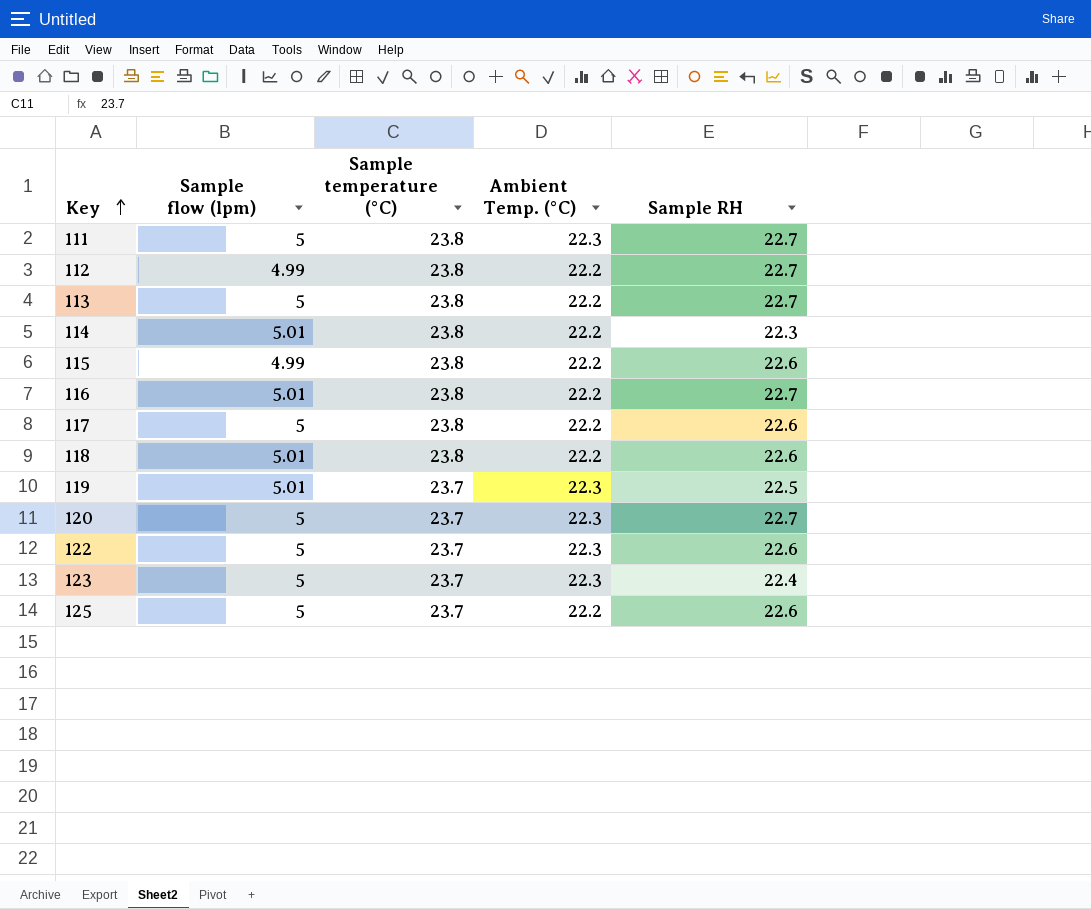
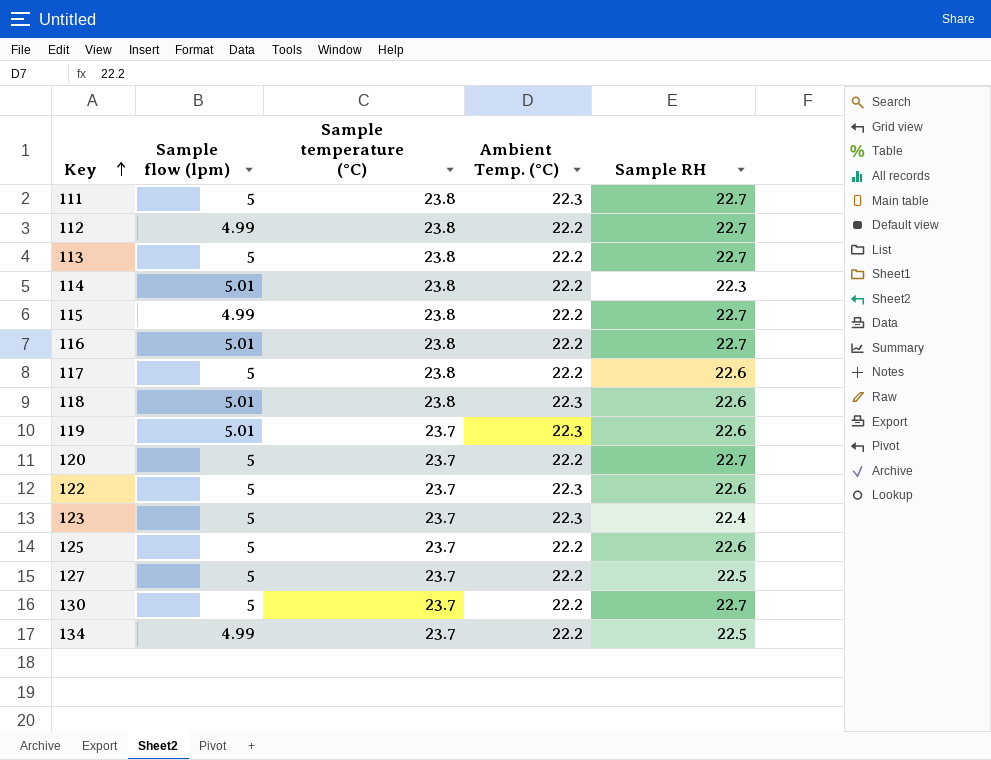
115 | Sample RH: 22.6 -> 22.7
118 | Ambient Temp. (°C): 22.2 -> 22.3
119 | Sample RH: 22.5 -> 22.6
120 | Ambient Temp. (°C): 22.3 -> 22.2
row 127: none -> 5 | 23.7 | 22.2 | 22.5
row 130: none -> 5 | 23.7 | 22.2 | 22.7
row 134: none -> 4.99 | 23.7 | 22.2 | 22.5

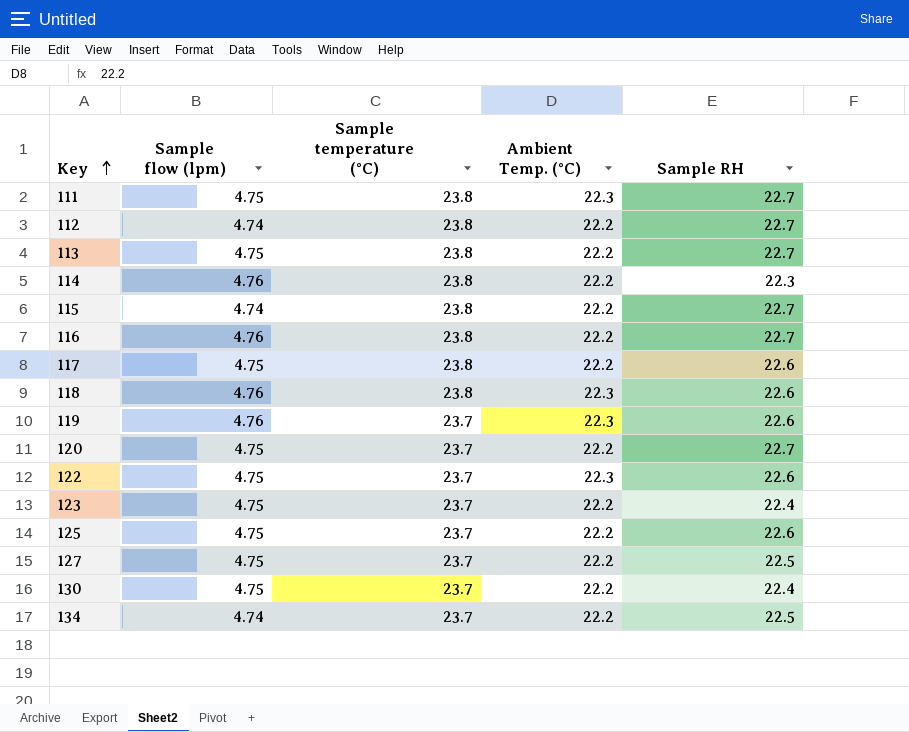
111 | Sample flow (lpm): 5 -> 4.75
112 | Sample flow (lpm): 4.99 -> 4.74
113 | Sample flow (lpm): 5 -> 4.75
114 | Sample flow (lpm): 5.01 -> 4.76
115 | Sample flow (lpm): 4.99 -> 4.74
116 | Sample flow (lpm): 5.01 -> 4.76
117 | Sample flow (lpm): 5 -> 4.75
118 | Sample flow (lpm): 5.01 -> 4.76
119 | Sample flow (lpm): 5.01 -> 4.76
120 | Sample flow (lpm): 5 -> 4.75
122 | Sample flow (lpm): 5 -> 4.75
123 | Sample flow (lpm): 5 -> 4.75
123 | Ambient Temp. (°C): 22.3 -> 22.2
125 | Sample flow (lpm): 5 -> 4.75
127 | Sample flow (lpm): 5 -> 4.75
130 | Sample flow (lpm): 5 -> 4.75
130 | Sample RH: 22.7 -> 22.4
134 | Sample flow (lpm): 4.99 -> 4.74

